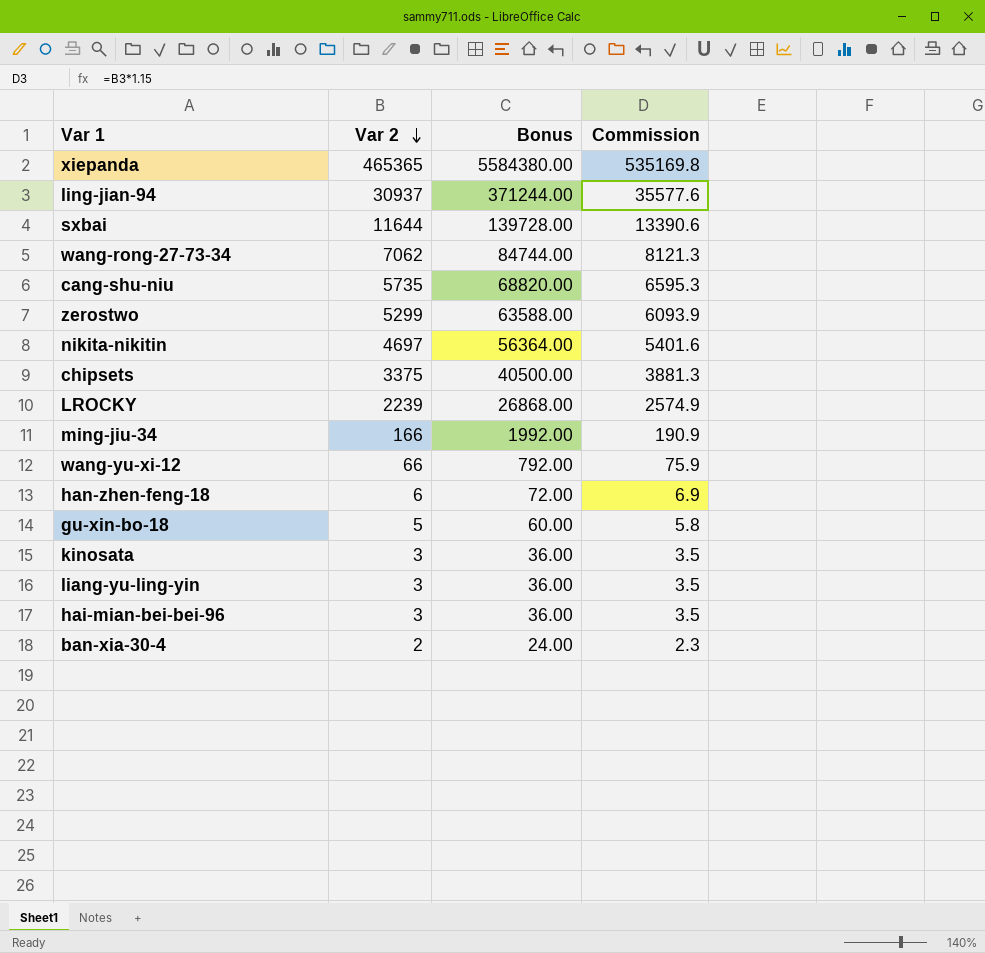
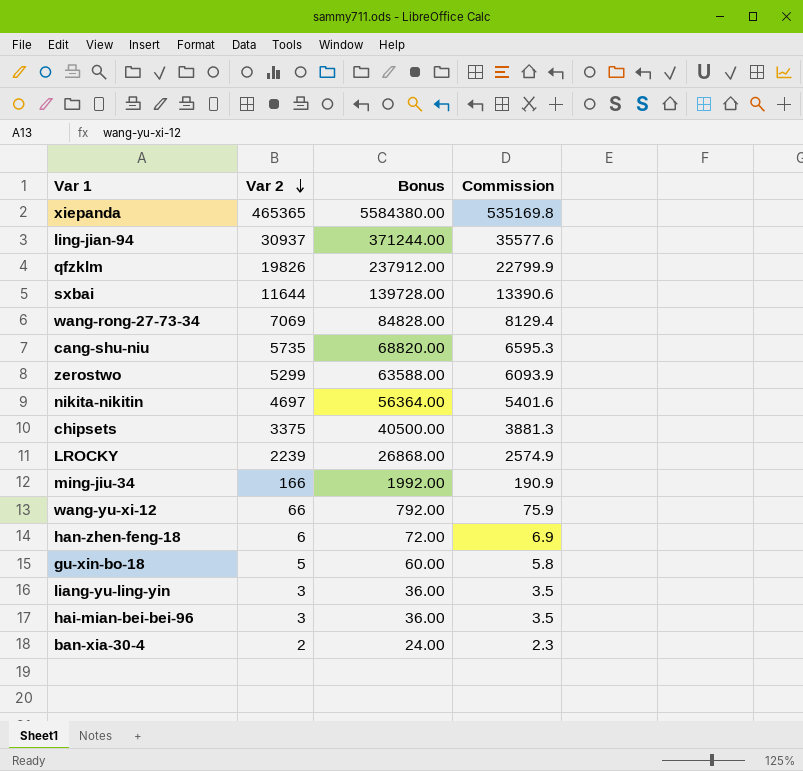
row kinosata: 3 | 36.00 | 3.5 -> none
row qfzklm: none -> 19826 | 237912.00 | 22799.9
wang-rong-27-73-34 | Var 2: 7062 -> 7069
wang-rong-27-73-34 | Bonus: 84744.00 -> 84828.00
wang-rong-27-73-34 | Commission: 8121.3 -> 8129.4

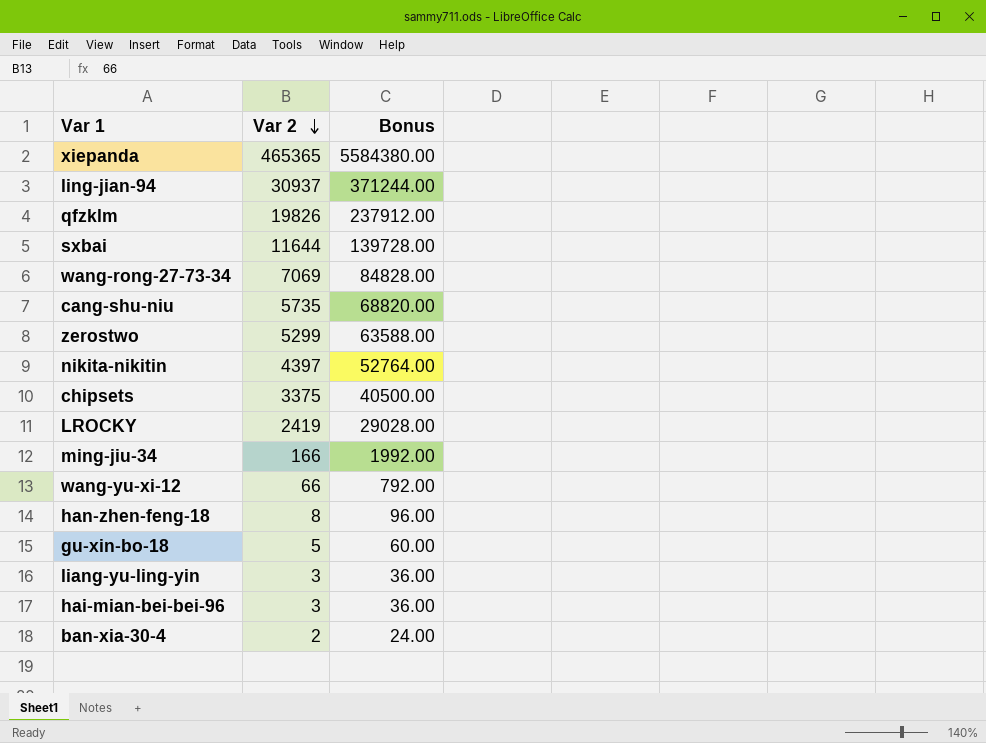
column Commission | formula: [Var 2] * 1.15 -> none
nikita-nikitin | Var 2: 4697 -> 4397
nikita-nikitin | Bonus: 56364.00 -> 52764.00
LROCKY | Var 2: 2239 -> 2419
LROCKY | Bonus: 26868.00 -> 29028.00
han-zhen-feng-18 | Var 2: 6 -> 8
han-zhen-feng-18 | Bonus: 72.00 -> 96.00

